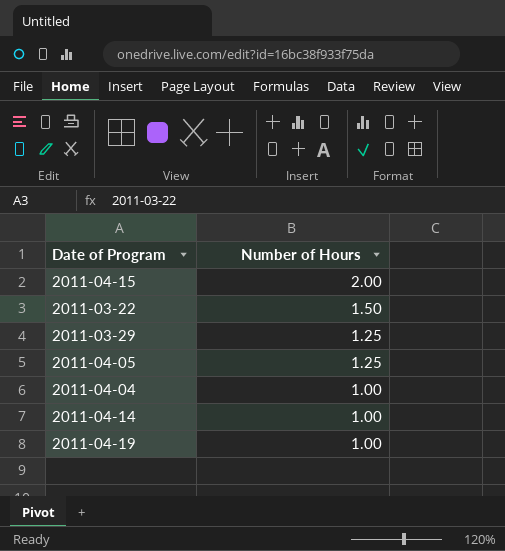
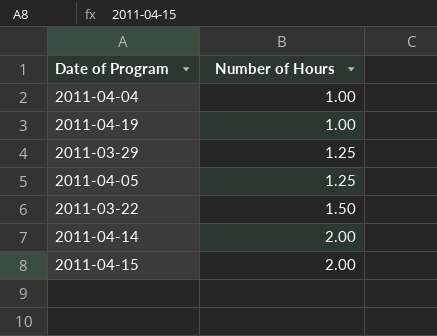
row order: Number of Hours descending -> Number of Hours ascending
2011-04-14 | Number of Hours: 1.00 -> 2.00

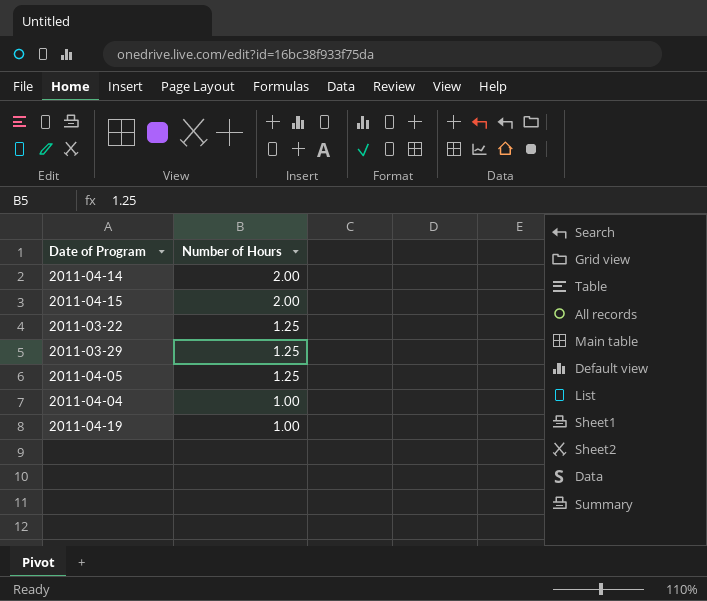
row order: Number of Hours ascending -> Number of Hours descending
2011-03-22 | Number of Hours: 1.50 -> 1.25

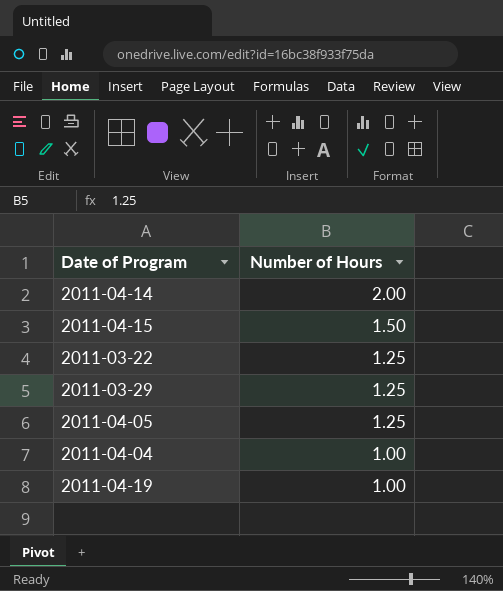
2011-04-15 | Number of Hours: 2.00 -> 1.50

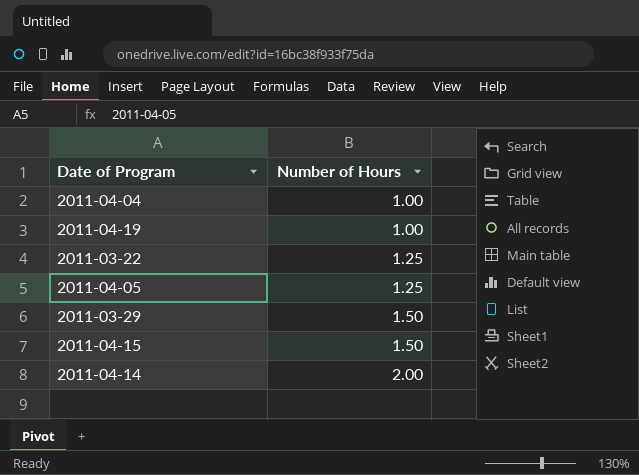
row order: Number of Hours descending -> Number of Hours ascending
2011-03-29 | Number of Hours: 1.25 -> 1.50

